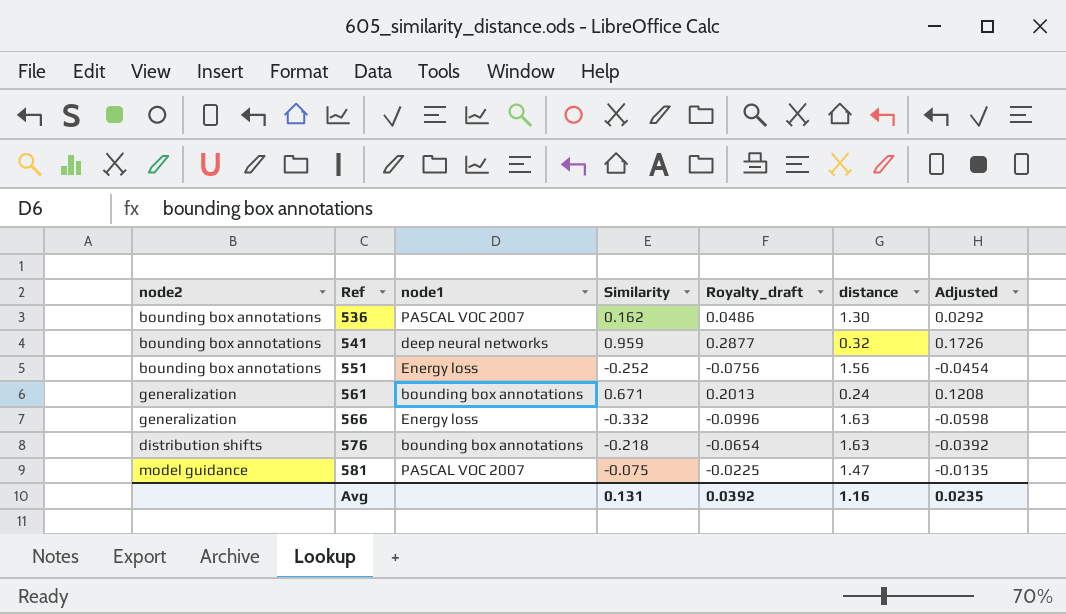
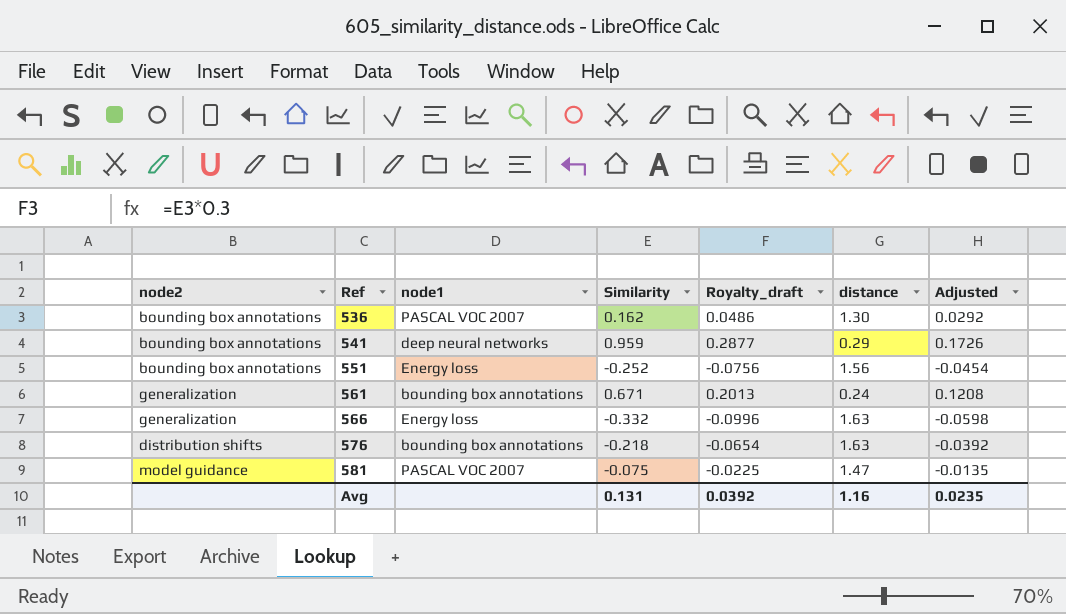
541 | distance: 0.32 -> 0.29

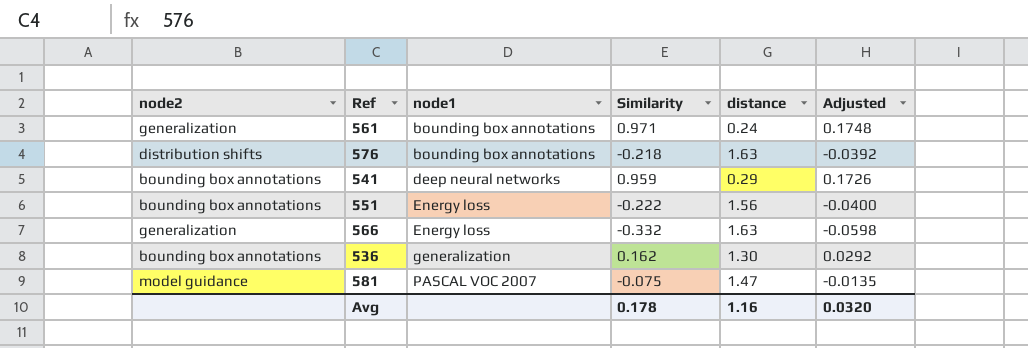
row order: Ref ascending -> node1 ascending
column Royalty_draft | formula: [Similarity] * 0.3 -> none
561 | Similarity: 0.671 -> 0.971
561 | Adjusted: 0.1208 -> 0.1748
551 | Similarity: -0.252 -> -0.222
551 | Adjusted: -0.0454 -> -0.0400
536 | node1: PASCAL VOC 2007 -> generalization
Avg | Similarity: 0.131 -> 0.178
Avg | Adjusted: 0.0235 -> 0.0320

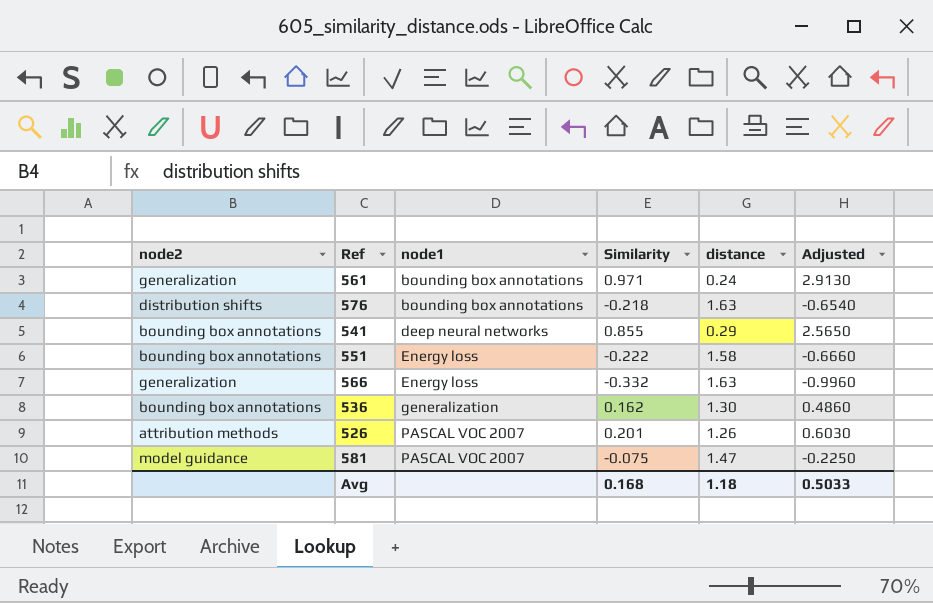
column Adjusted | formula: [Similarity] * 0.18 -> [Similarity] * 3
541 | Similarity: 0.959 -> 0.855
551 | distance: 1.56 -> 1.58
row 526: none -> attribution methods | PASCAL VOC 2007 | 0.201 | 1.26 | 0.6030
Avg | Similarity: 0.178 -> 0.168
Avg | distance: 1.16 -> 1.18
Avg | Adjusted: 0.0320 -> 0.5033

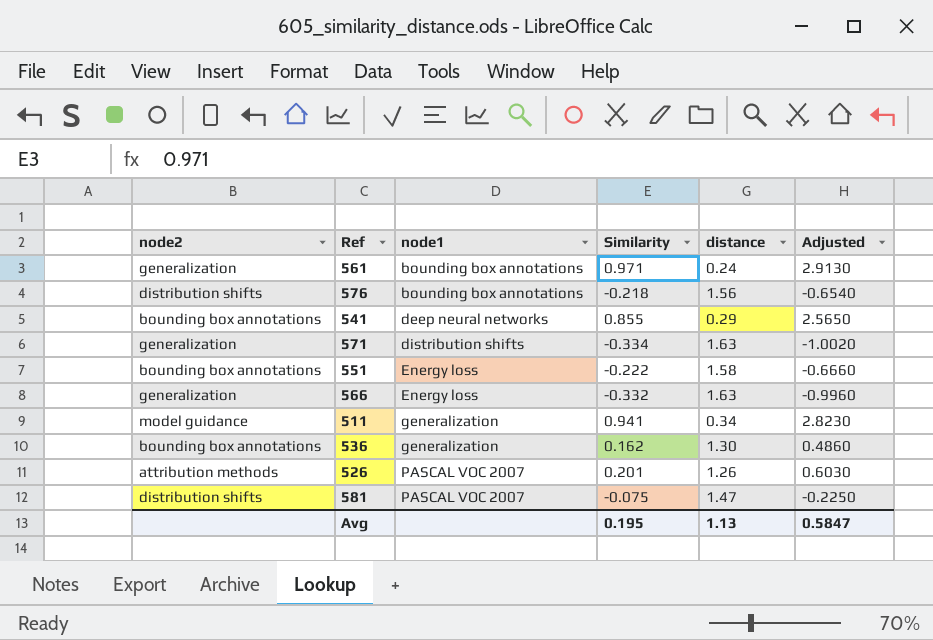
576 | distance: 1.63 -> 1.56
row 571: none -> generalization | distribution shifts | -0.334 | 1.63 | -1.0020
row 511: none -> model guidance | generalization | 0.941 | 0.34 | 2.8230
581 | node2: model guidance -> distribution shifts
Avg | Similarity: 0.168 -> 0.195
Avg | distance: 1.18 -> 1.13
Avg | Adjusted: 0.5033 -> 0.5847

